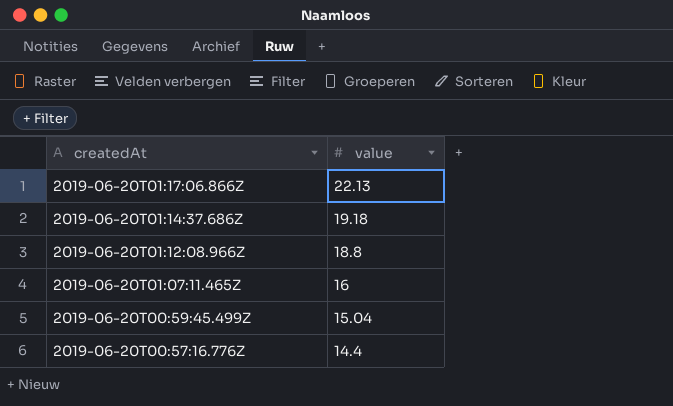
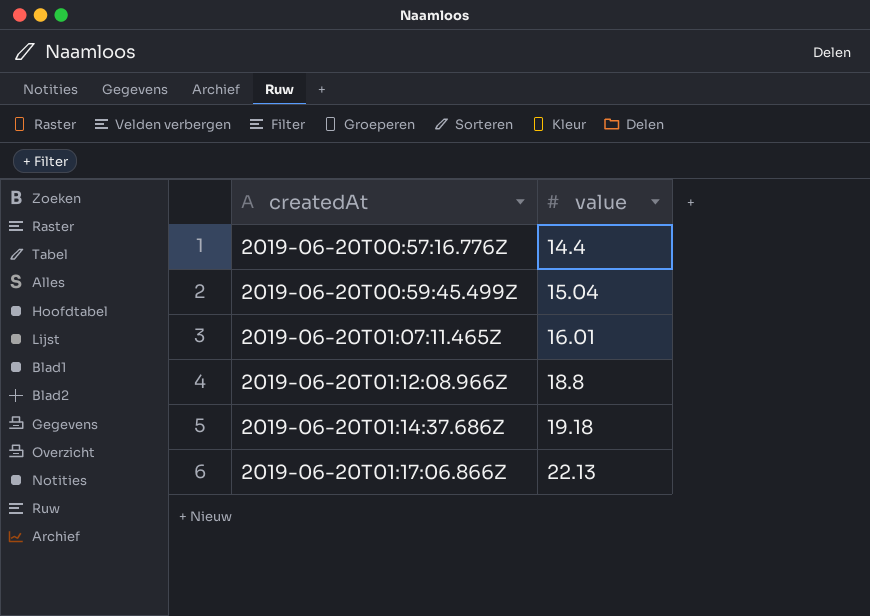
row order: createdAt descending -> createdAt ascending
2019-06-20T01:07:11.465Z | value: 16 -> 16.01

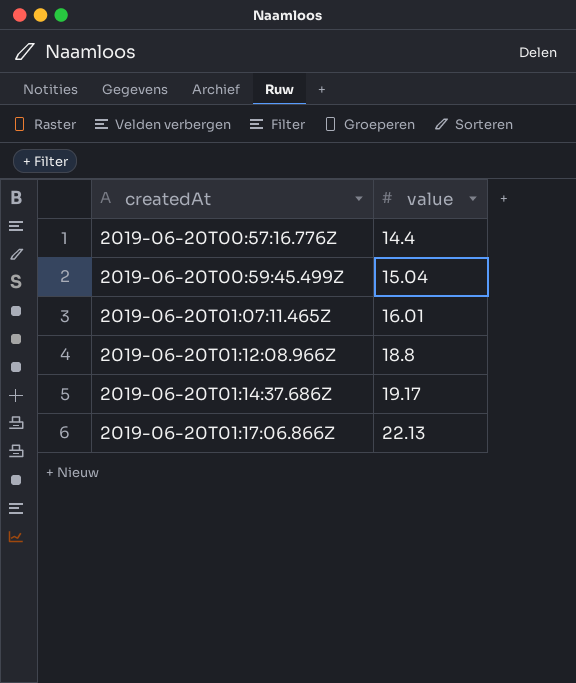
2019-06-20T01:14:37.686Z | value: 19.18 -> 19.17

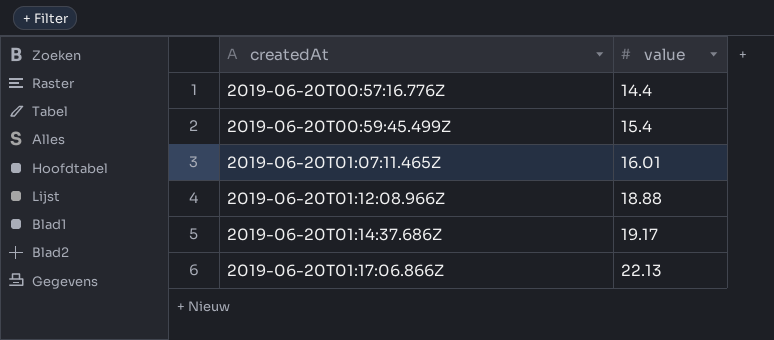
2019-06-20T00:59:45.499Z | value: 15.04 -> 15.4
2019-06-20T01:12:08.966Z | value: 18.8 -> 18.88

